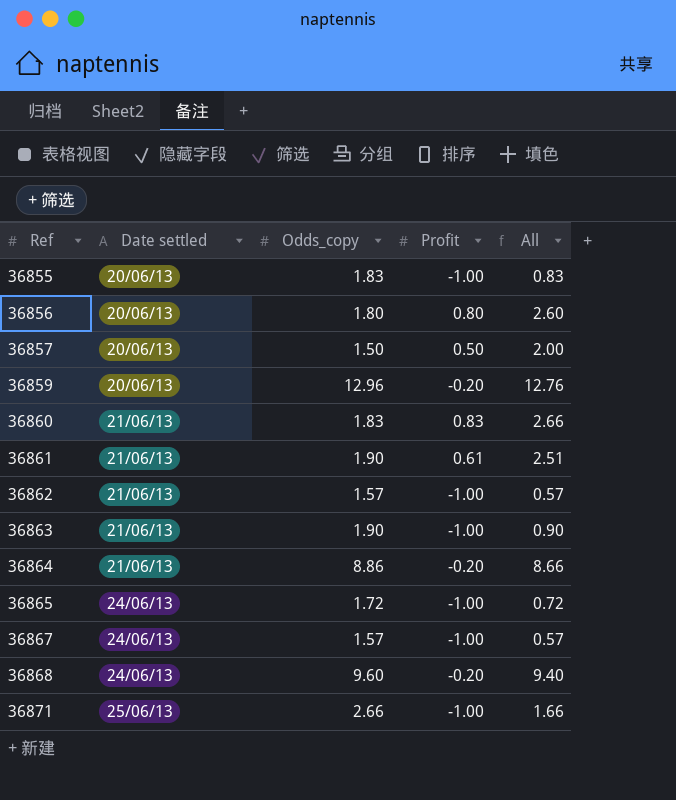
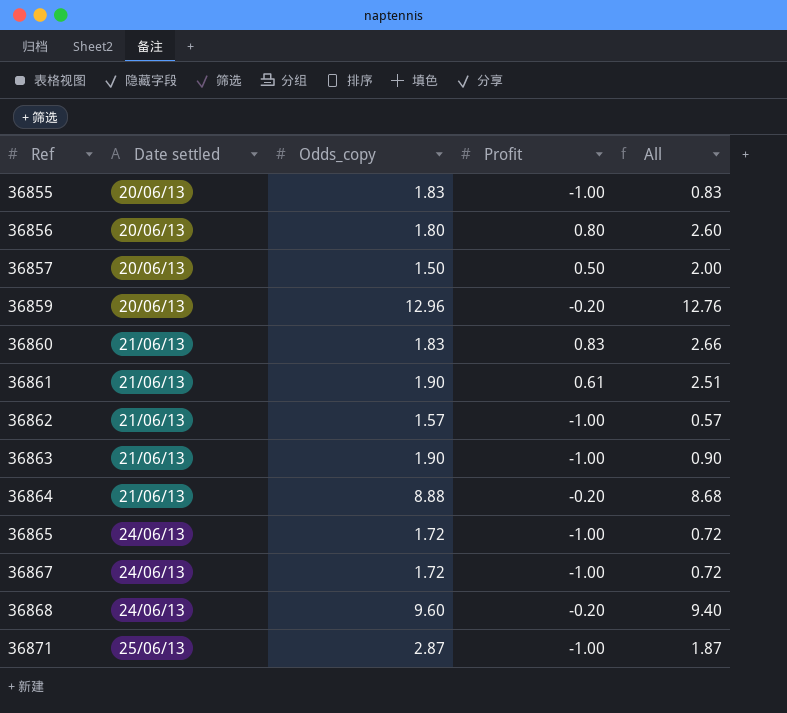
36864 | Odds_copy: 8.86 -> 8.88
36864 | All: 8.66 -> 8.68
36867 | Odds_copy: 1.57 -> 1.72
36867 | All: 0.57 -> 0.72
36871 | Odds_copy: 2.66 -> 2.87
36871 | All: 1.66 -> 1.87

